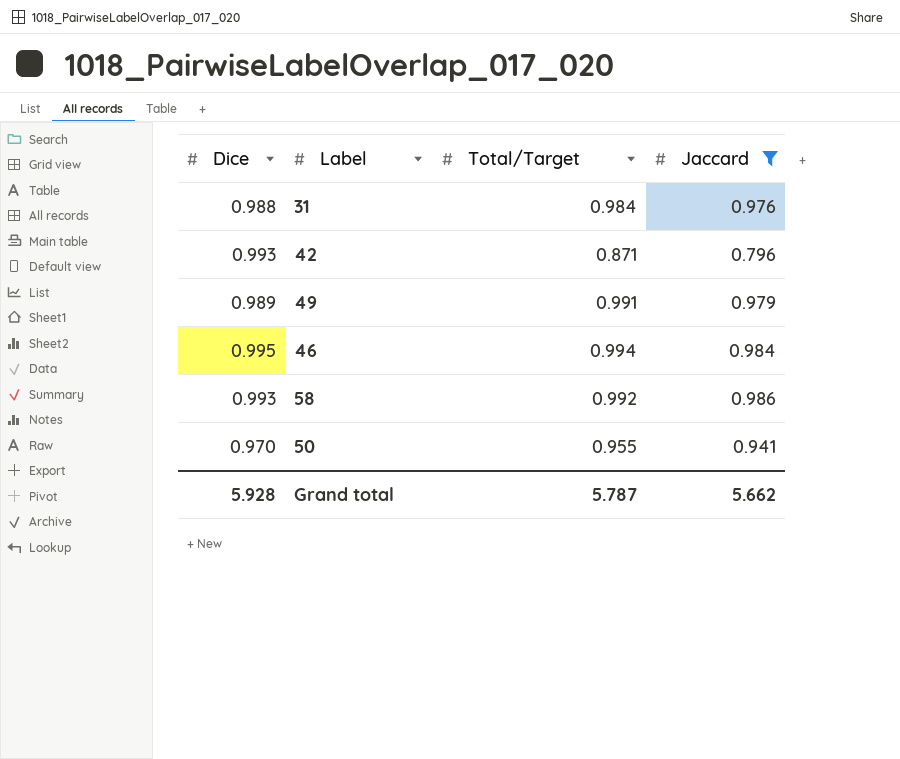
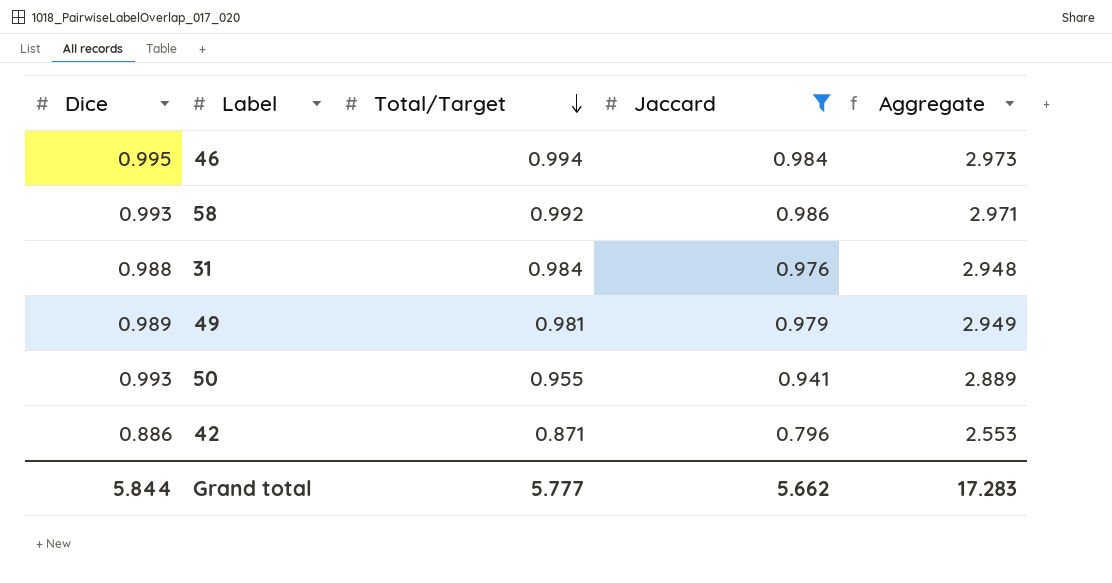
row order: none -> Total/Target descending
column Aggregate | formula: none -> [Dice] + [Total/Target] + [Jaccard]
49 | Total/Target: 0.991 -> 0.981
50 | Dice: 0.970 -> 0.993
42 | Dice: 0.993 -> 0.886
Grand total | Dice: 5.928 -> 5.844
Grand total | Total/Target: 5.787 -> 5.777

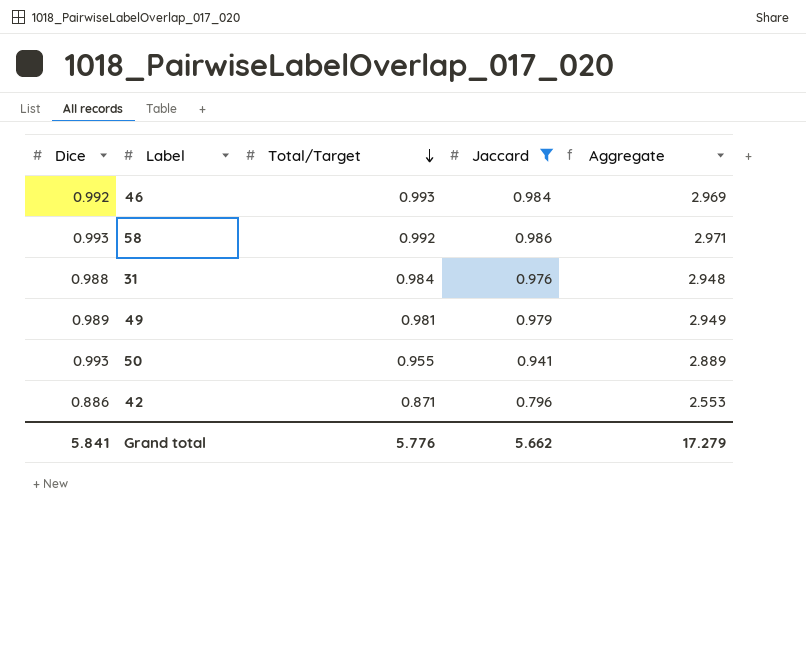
46 | Dice: 0.995 -> 0.992
46 | Total/Target: 0.994 -> 0.993
46 | Aggregate: 2.973 -> 2.969
Grand total | Dice: 5.844 -> 5.841
Grand total | Total/Target: 5.777 -> 5.776
Grand total | Aggregate: 17.283 -> 17.279

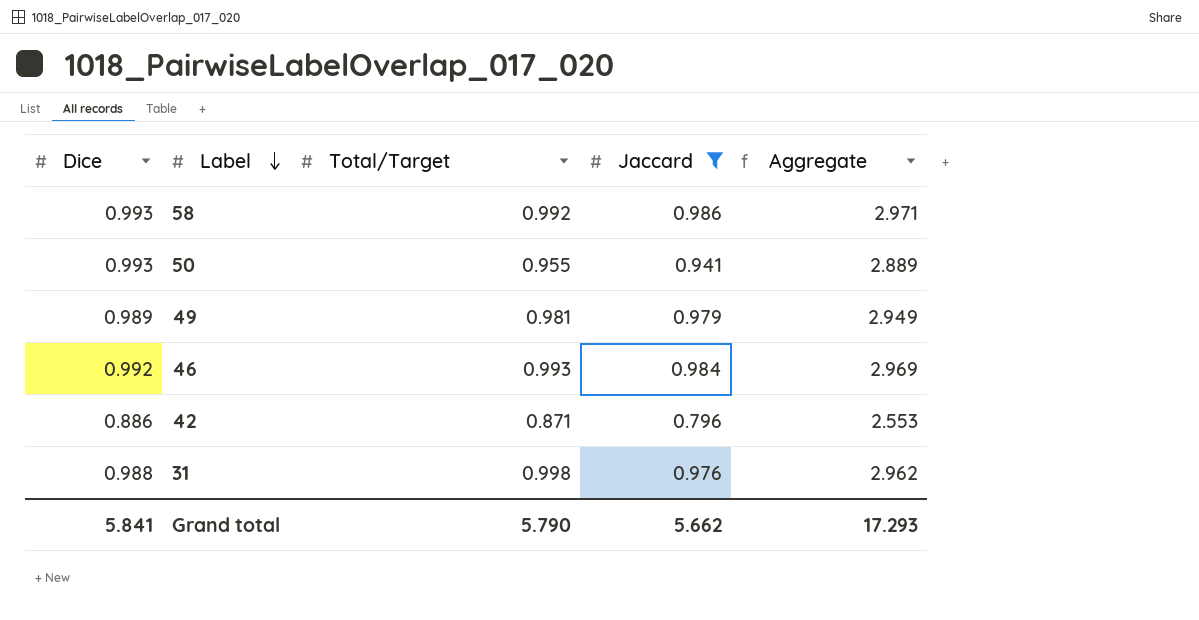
row order: Total/Target descending -> Label descending
31 | Total/Target: 0.984 -> 0.998
31 | Aggregate: 2.948 -> 2.962
Grand total | Total/Target: 5.776 -> 5.790
Grand total | Aggregate: 17.279 -> 17.293

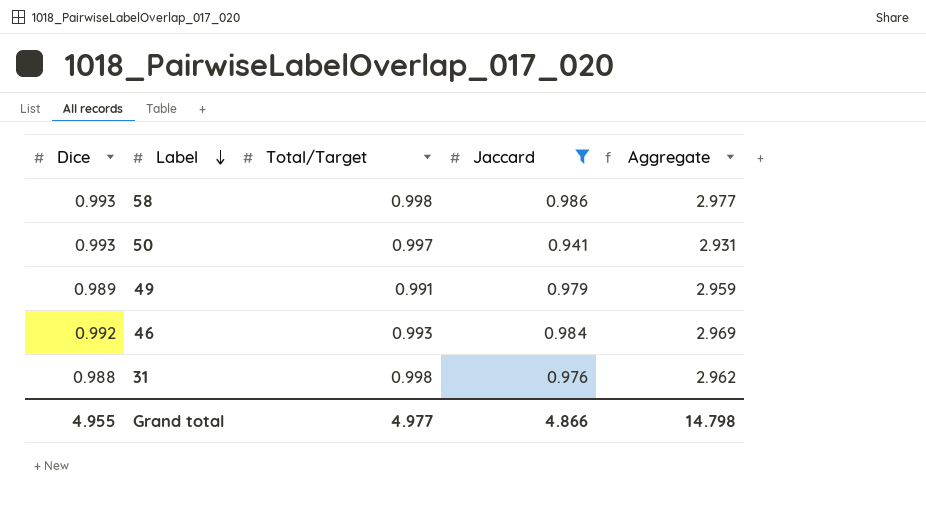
row 42: 0.886 | 0.871 | 0.796 | 2.553 -> none
58 | Total/Target: 0.992 -> 0.998
58 | Aggregate: 2.971 -> 2.977
50 | Total/Target: 0.955 -> 0.997
50 | Aggregate: 2.889 -> 2.931
49 | Total/Target: 0.981 -> 0.991
49 | Aggregate: 2.949 -> 2.959
Grand total | Dice: 5.841 -> 4.955
Grand total | Total/Target: 5.790 -> 4.977
Grand total | Jaccard: 5.662 -> 4.866
Grand total | Aggregate: 17.293 -> 14.798

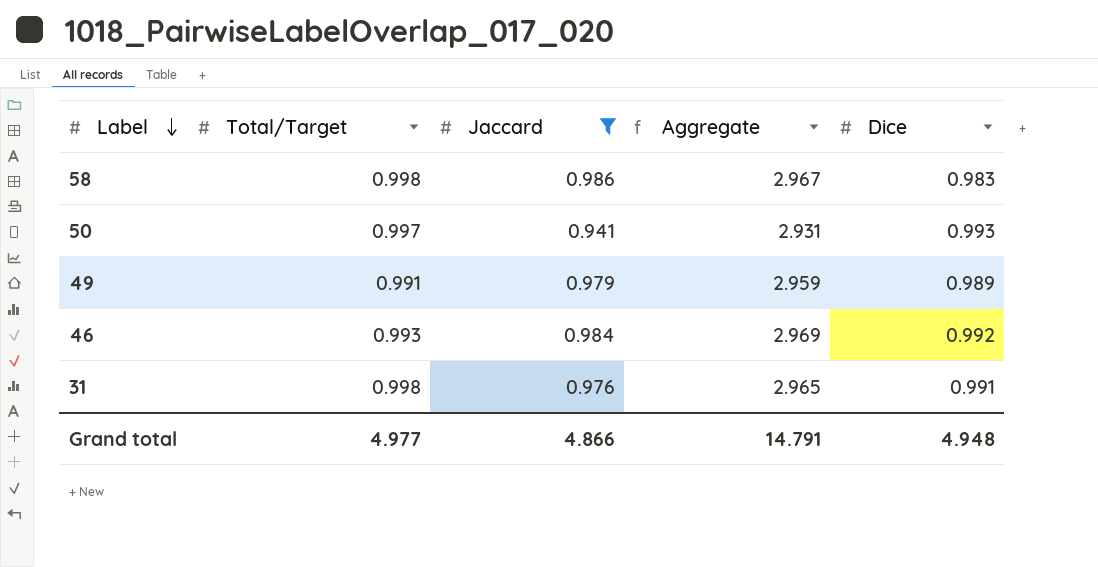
column Dice | position: 1 -> 5
58 | Aggregate: 2.977 -> 2.967
58 | Dice: 0.993 -> 0.983
31 | Aggregate: 2.962 -> 2.965
31 | Dice: 0.988 -> 0.991
Grand total | Aggregate: 14.798 -> 14.791
Grand total | Dice: 4.955 -> 4.948

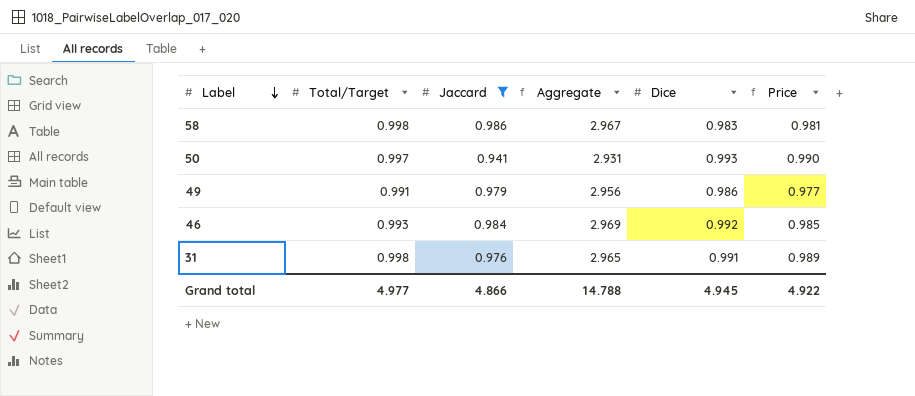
column Price | formula: none -> [Total/Target] * [Dice]
49 | Aggregate: 2.959 -> 2.956
49 | Dice: 0.989 -> 0.986
Grand total | Aggregate: 14.791 -> 14.788
Grand total | Dice: 4.948 -> 4.945

